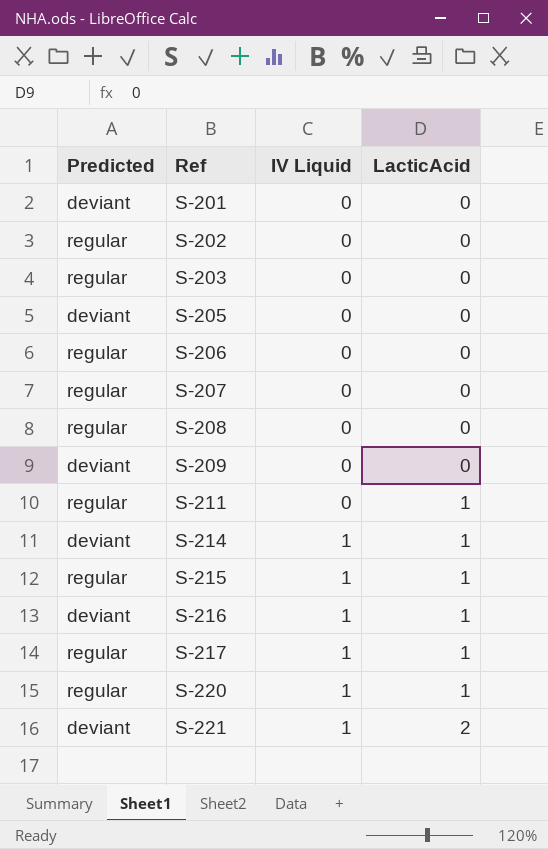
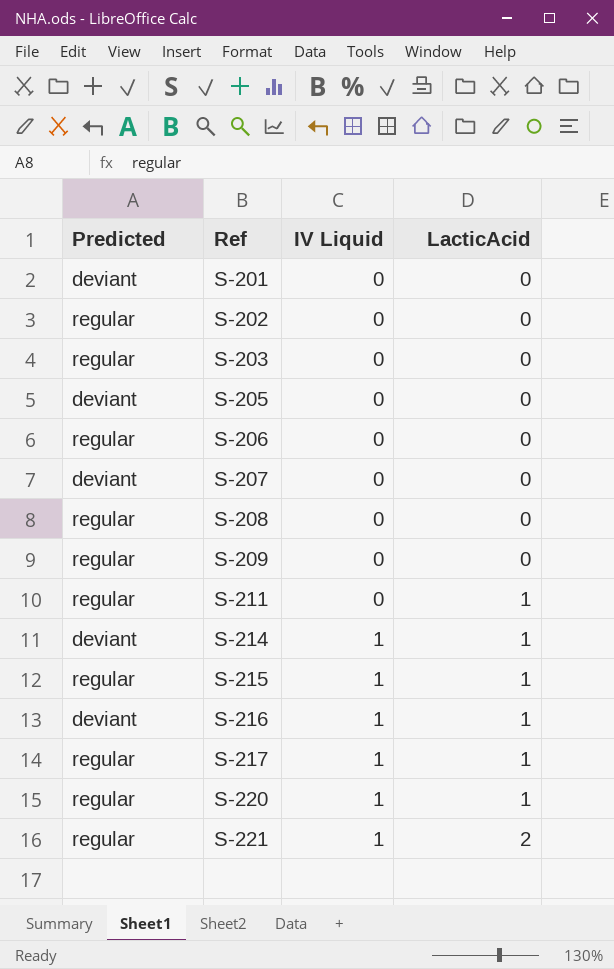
S-207 | Predicted: regular -> deviant
S-209 | Predicted: deviant -> regular
S-221 | Predicted: deviant -> regular

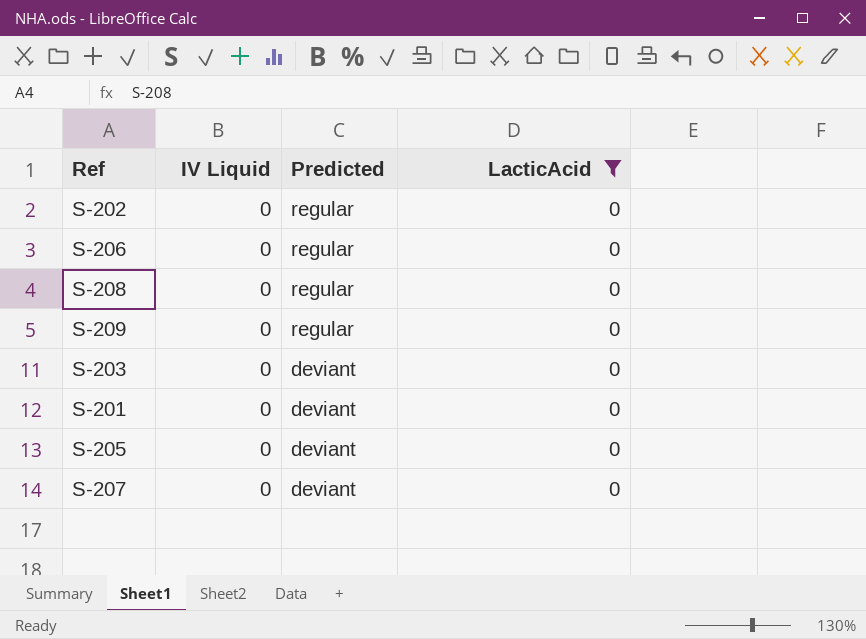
filter: none -> LacticAcid = 0
row order: Ref ascending -> Predicted descending
column Predicted | position: 1 -> 3
S-203 | Predicted: regular -> deviant

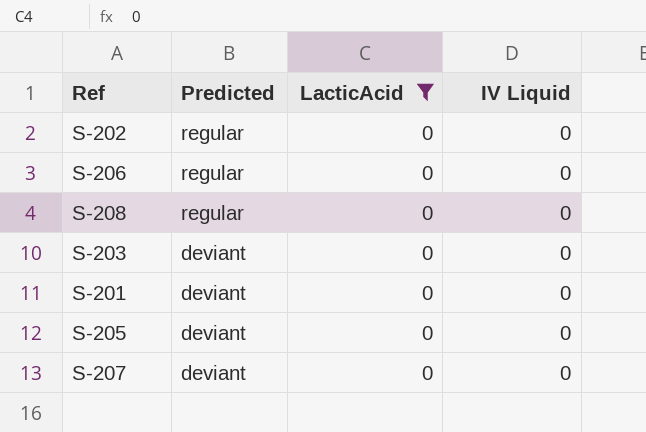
column IV Liquid | position: 2 -> 4
row S-209: 0 | regular | 0 -> none

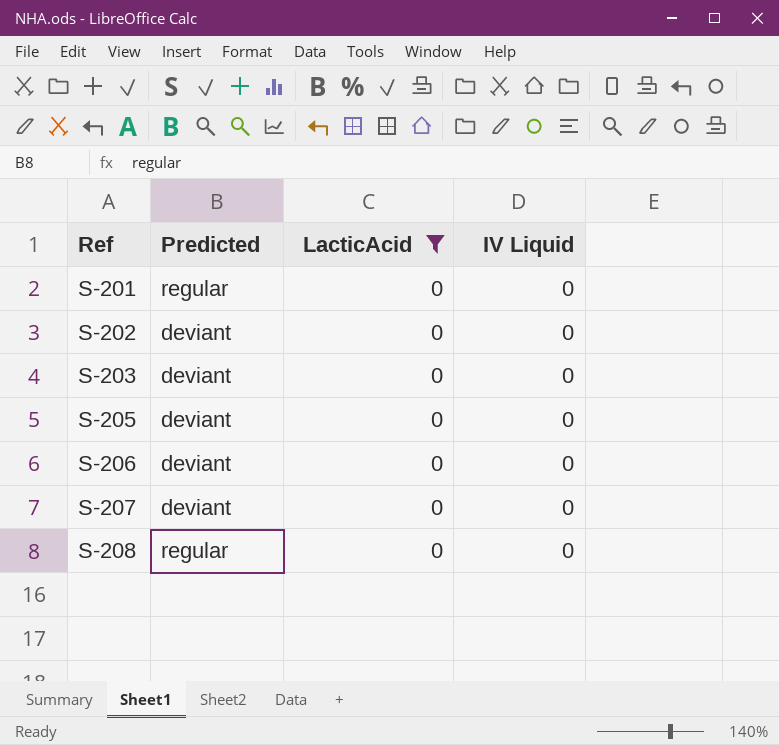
row order: Predicted descending -> Ref ascending
S-201 | Predicted: deviant -> regular
S-202 | Predicted: regular -> deviant
S-206 | Predicted: regular -> deviant

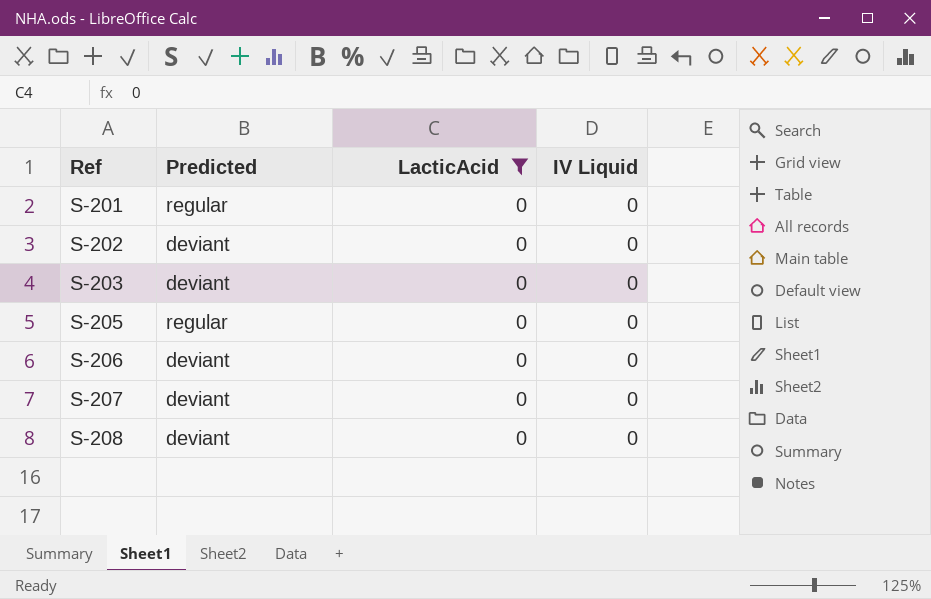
S-205 | Predicted: deviant -> regular
S-208 | Predicted: regular -> deviant

